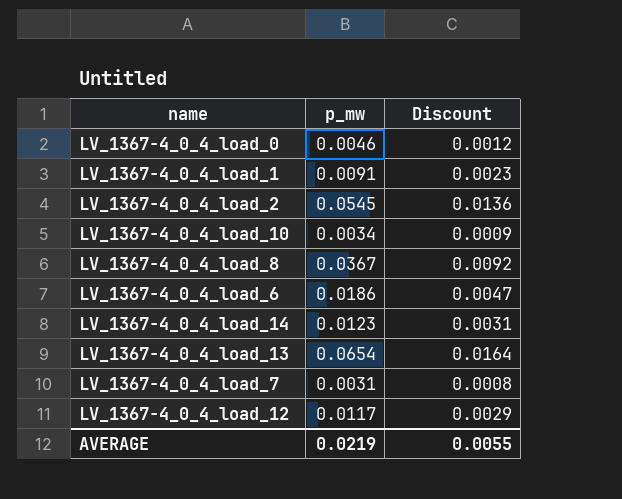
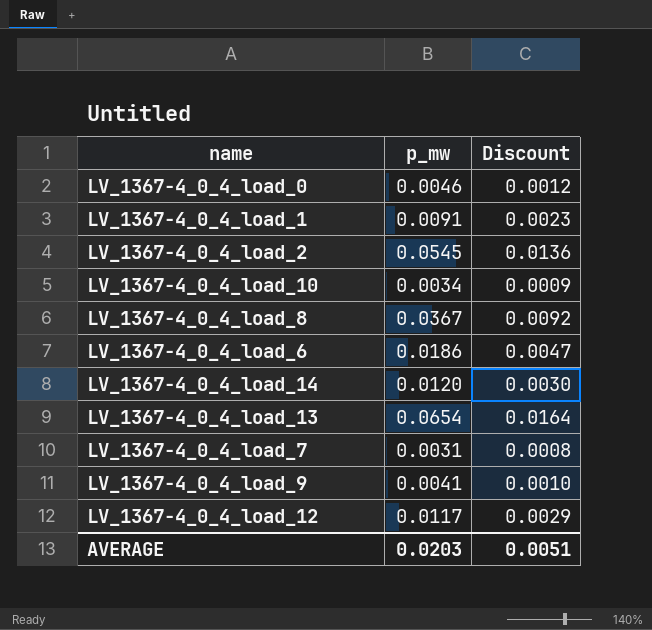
LV_1367-4_0_4_load_14 | p_mw: 0.0123 -> 0.0120
LV_1367-4_0_4_load_14 | Discount: 0.0031 -> 0.0030
row LV_1367-4_0_4_load_9: none -> 0.0041 | 0.0010
AVERAGE | p_mw: 0.0219 -> 0.0203
AVERAGE | Discount: 0.0055 -> 0.0051

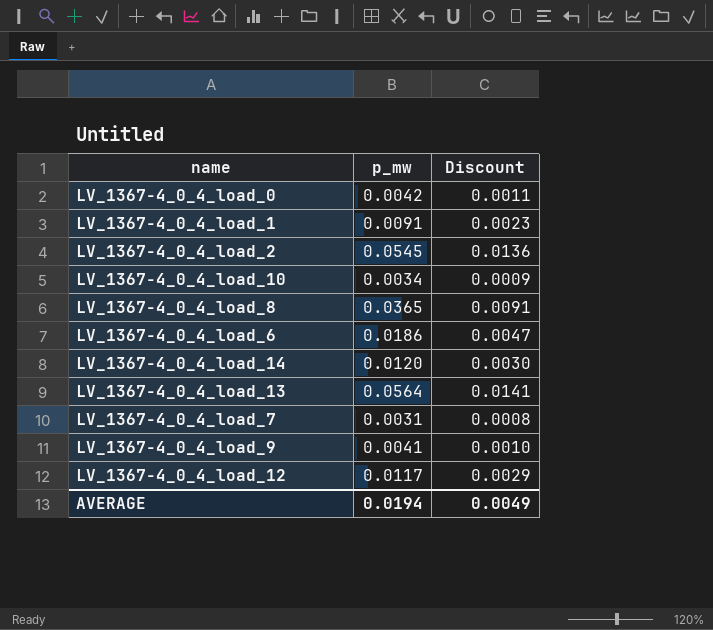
LV_1367-4_0_4_load_0 | p_mw: 0.0046 -> 0.0042
LV_1367-4_0_4_load_0 | Discount: 0.0012 -> 0.0011
LV_1367-4_0_4_load_8 | p_mw: 0.0367 -> 0.0365
LV_1367-4_0_4_load_8 | Discount: 0.0092 -> 0.0091
LV_1367-4_0_4_load_13 | p_mw: 0.0654 -> 0.0564
LV_1367-4_0_4_load_13 | Discount: 0.0164 -> 0.0141
AVERAGE | p_mw: 0.0203 -> 0.0194
AVERAGE | Discount: 0.0051 -> 0.0049

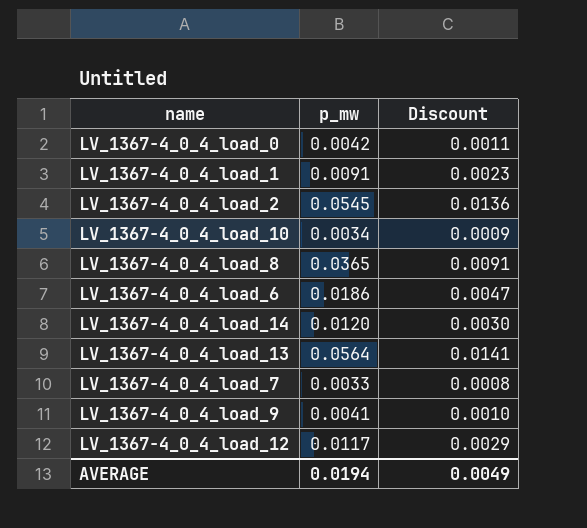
LV_1367-4_0_4_load_7 | p_mw: 0.0031 -> 0.0033

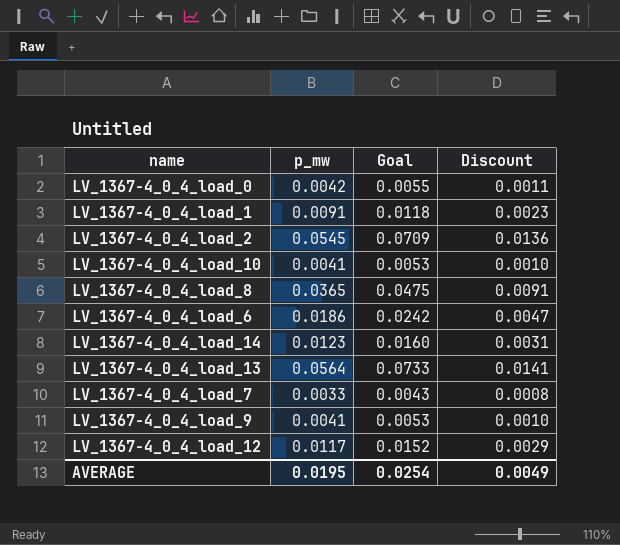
column Goal | formula: none -> [p_mw] * 1.3
LV_1367-4_0_4_load_10 | p_mw: 0.0034 -> 0.0041
LV_1367-4_0_4_load_10 | Discount: 0.0009 -> 0.0010
LV_1367-4_0_4_load_14 | p_mw: 0.0120 -> 0.0123
LV_1367-4_0_4_load_14 | Discount: 0.0030 -> 0.0031
AVERAGE | p_mw: 0.0194 -> 0.0195

